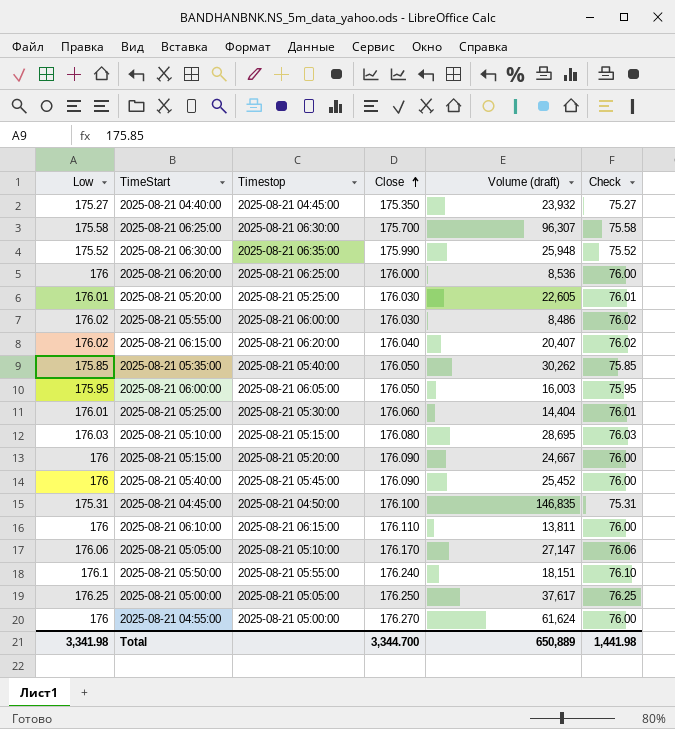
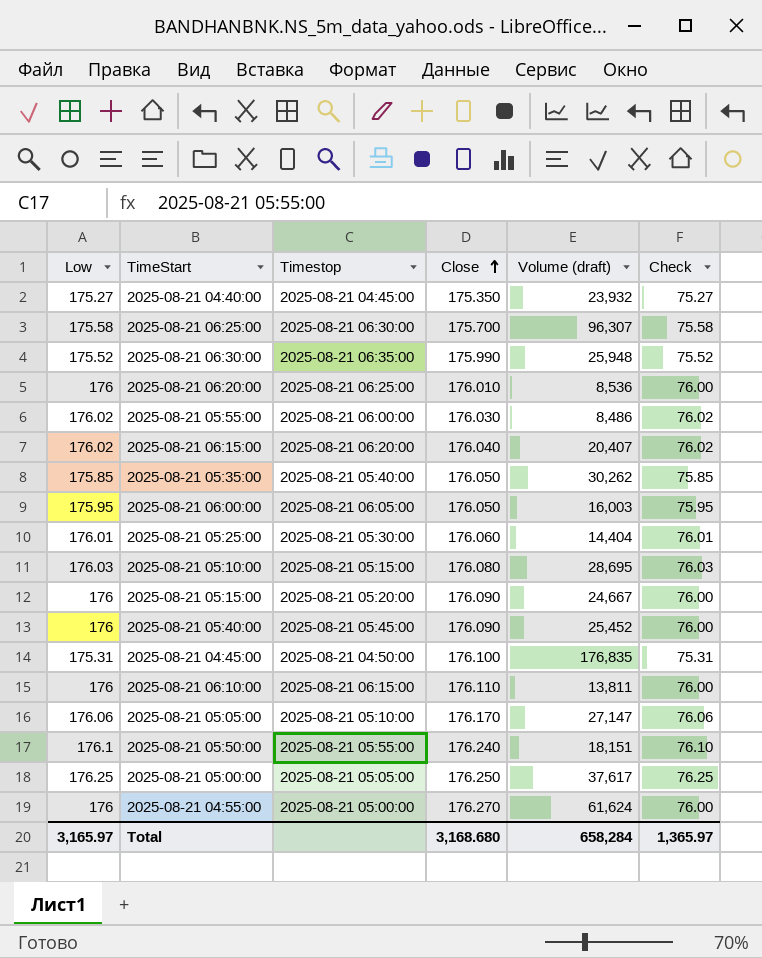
row 2025-08-21 05:20:00: 176.01 | 2025-08-21 05:25:00 | 176.030 | 22,605 | 76.01 -> none
2025-08-21 06:20:00 | Close: 176.000 -> 176.010
2025-08-21 04:45:00 | Volume (draft): 146,835 -> 176,835
Total | Low: 3,341.98 -> 3,165.97
Total | Close: 3,344.700 -> 3,168.680
Total | Volume (draft): 650,889 -> 658,284
Total | Check: 1,441.98 -> 1,365.97

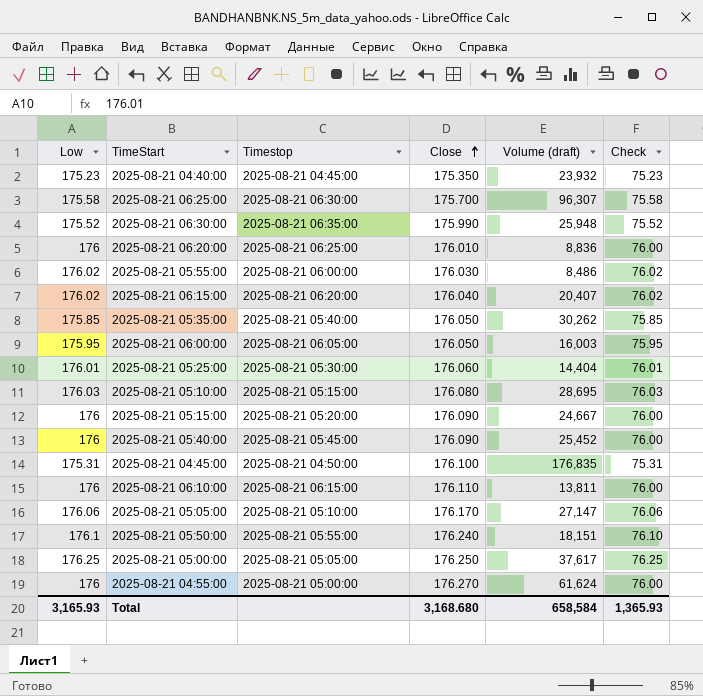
2025-08-21 04:40:00 | Low: 175.27 -> 175.23
2025-08-21 04:40:00 | Check: 75.27 -> 75.23
2025-08-21 06:20:00 | Volume (draft): 8,536 -> 8,836
Total | Low: 3,165.97 -> 3,165.93
Total | Volume (draft): 658,284 -> 658,584
Total | Check: 1,365.97 -> 1,365.93

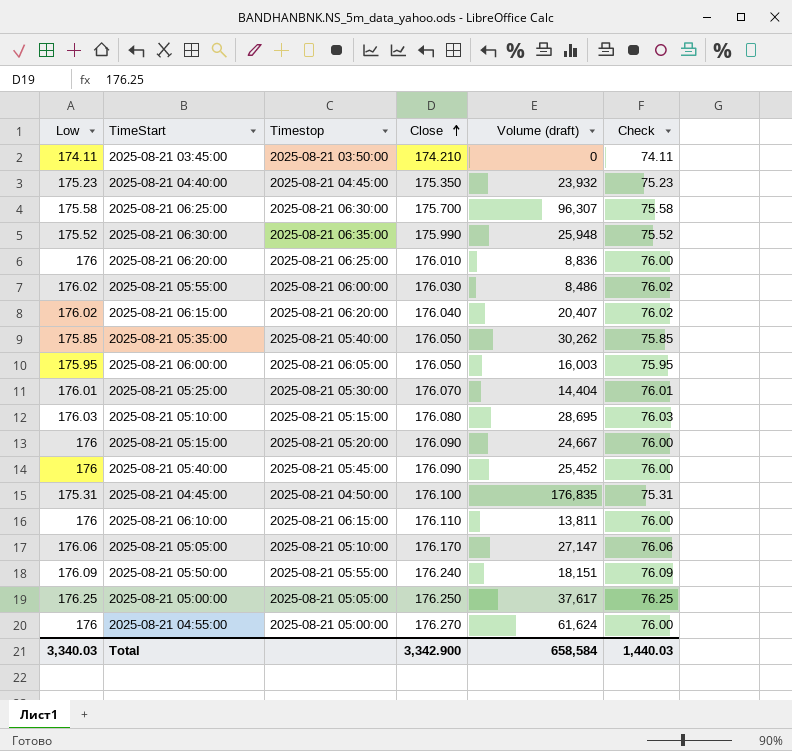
row 2025-08-21 03:45:00: none -> 174.11 | 2025-08-21 03:50:00 | 174.210 | 0 | 74.11
2025-08-21 05:25:00 | Close: 176.060 -> 176.070
2025-08-21 05:50:00 | Low: 176.1 -> 176.09
2025-08-21 05:50:00 | Check: 76.10 -> 76.09
Total | Low: 3,165.93 -> 3,340.03
Total | Close: 3,168.680 -> 3,342.900
Total | Check: 1,365.93 -> 1,440.03

